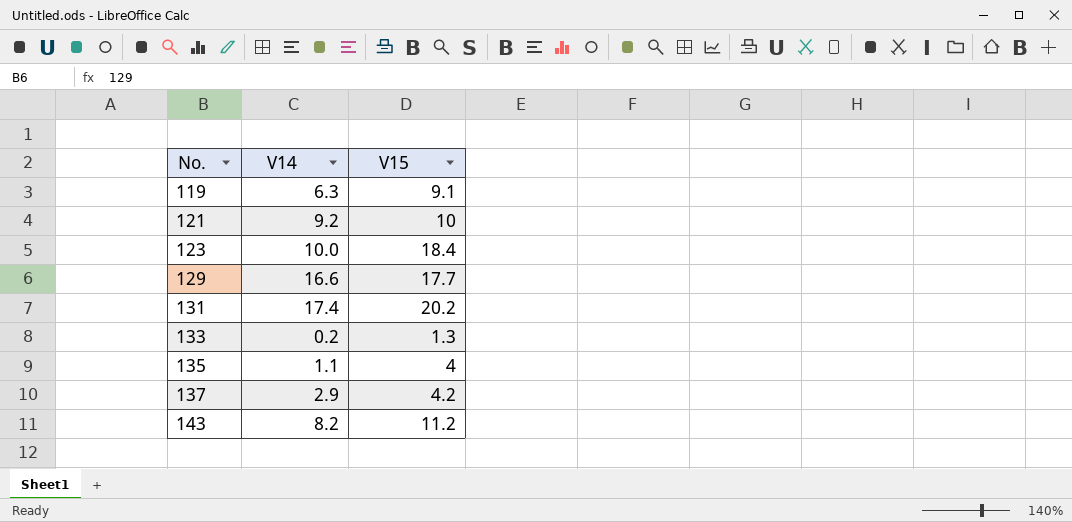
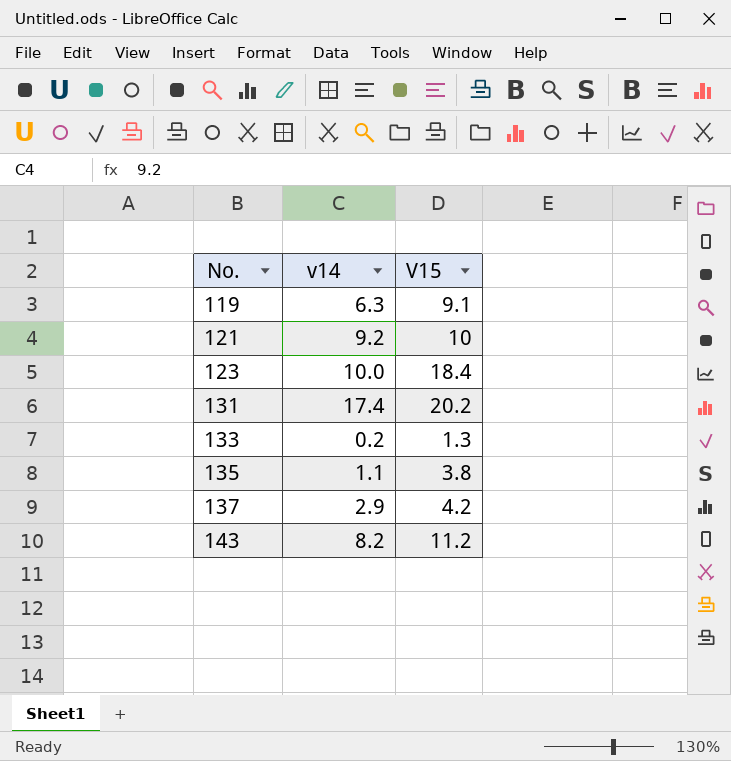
column name: V14 -> v14
row 129: 16.6 | 17.7 -> none
135 | V15: 4 -> 3.8

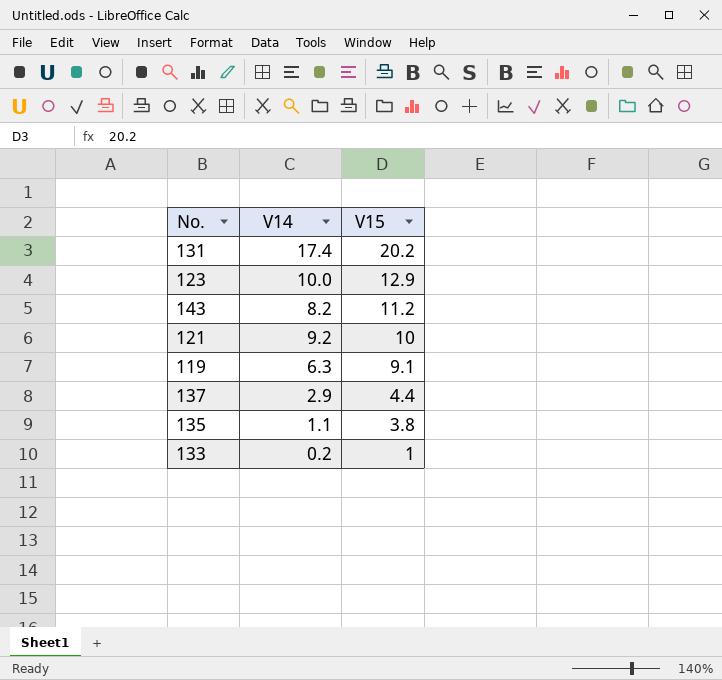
row order: No. ascending -> V15 descending
column name: v14 -> V14
123 | V15: 18.4 -> 12.9
137 | V15: 4.2 -> 4.4
133 | V15: 1.3 -> 1

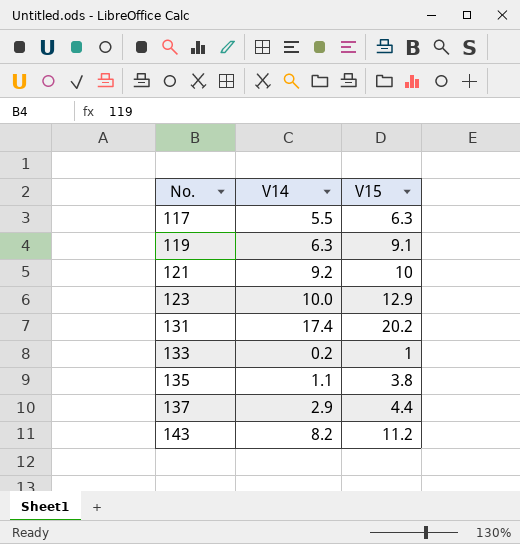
row order: V15 descending -> No. ascending
row 117: none -> 5.5 | 6.3

